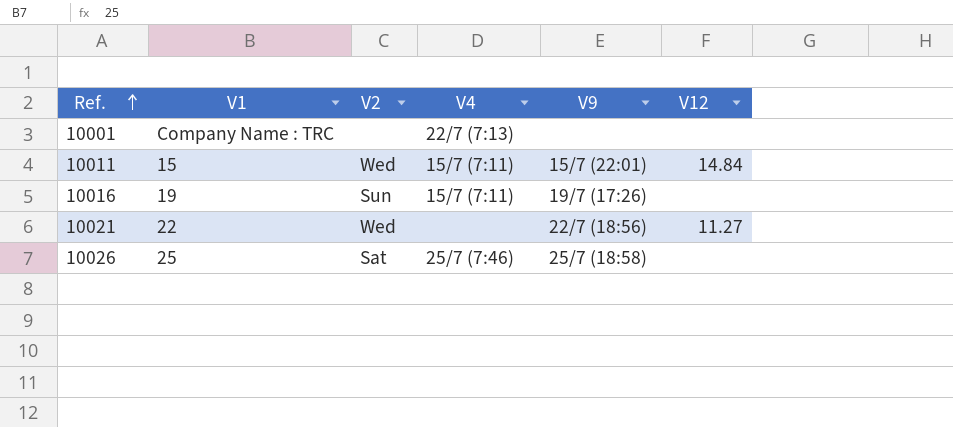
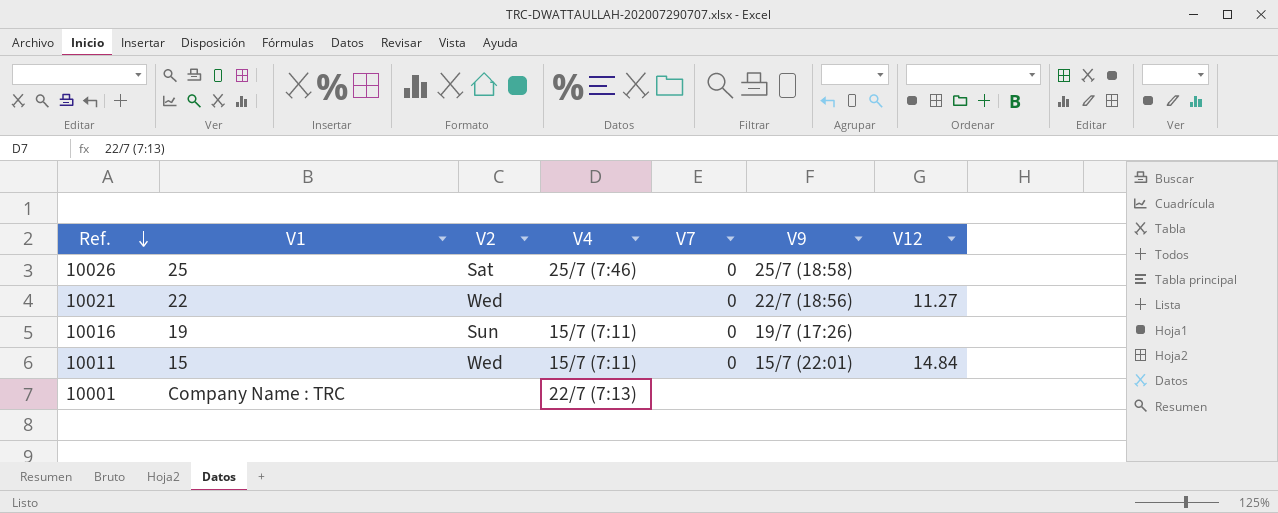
row order: Ref. ascending -> Ref. descending
column V7 | position: none -> 5

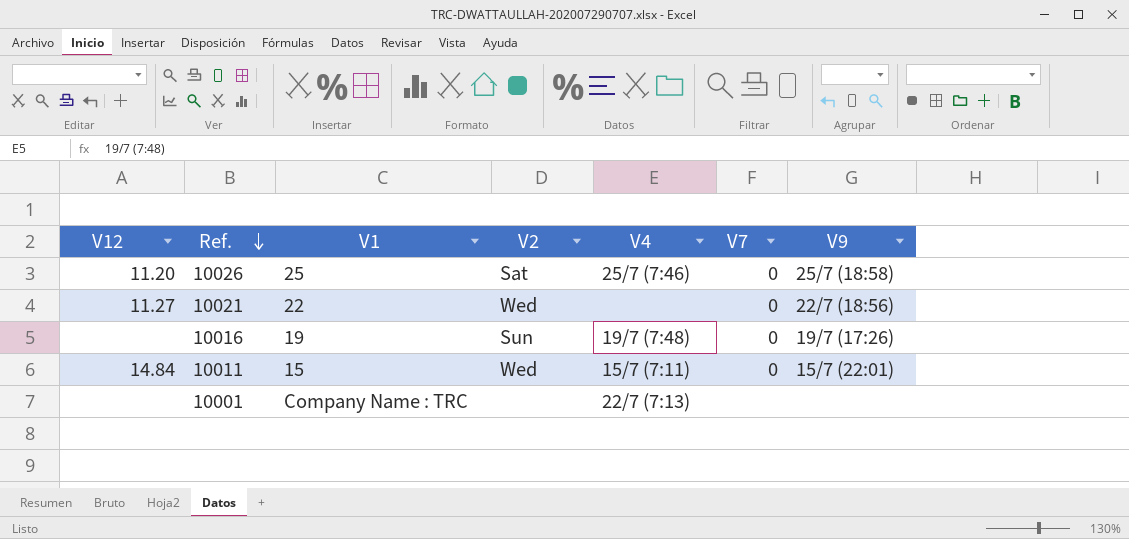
column V12 | position: 7 -> 1
10026 | V12: none -> 11.20
10016 | V4: 15/7 (7:11) -> 19/7 (7:48)

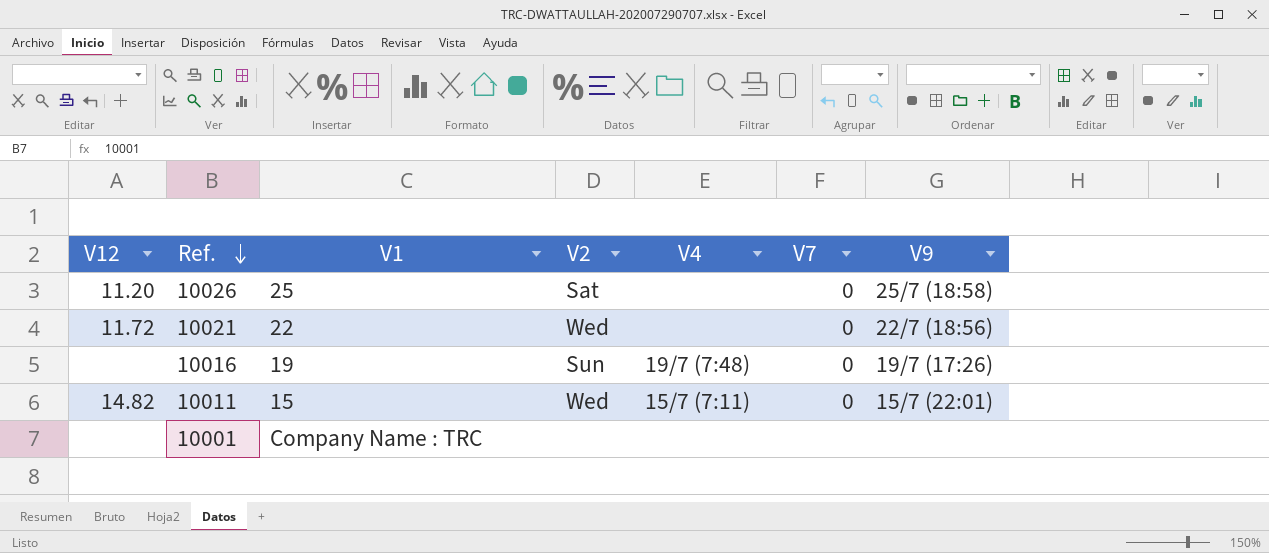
10026 | V4: 25/7 (7:46) -> none
10021 | V12: 11.27 -> 11.72
10011 | V12: 14.84 -> 14.82
10001 | V4: 22/7 (7:13) -> none

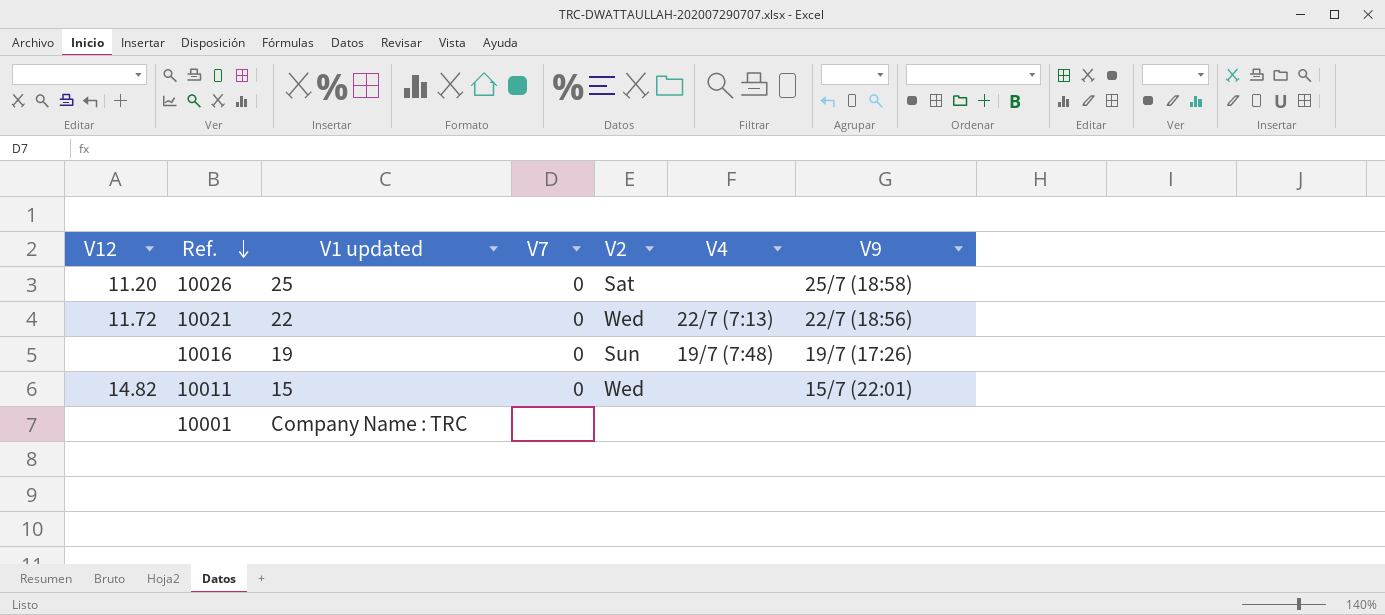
column name: V1 -> V1 updated
column V7 | position: 6 -> 4
10021 | V4: none -> 22/7 (7:13)
10011 | V4: 15/7 (7:11) -> none

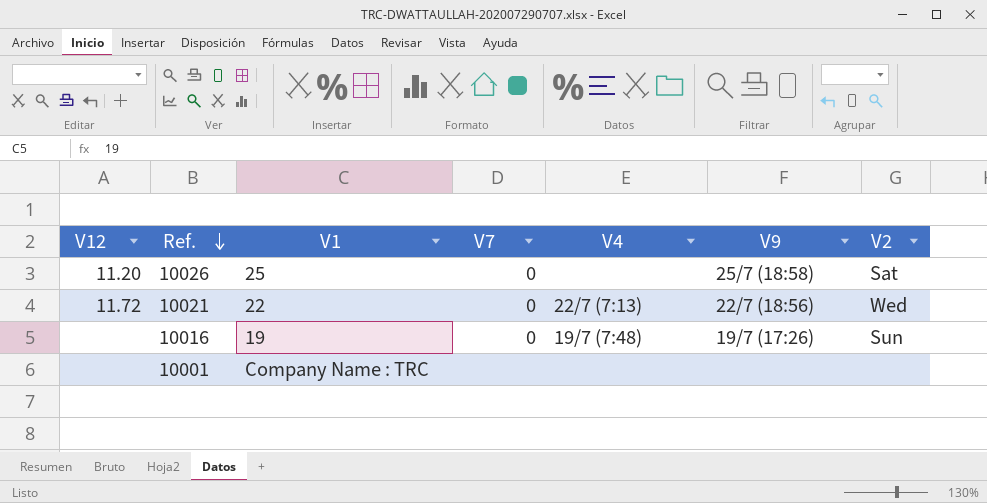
column name: V1 updated -> V1
column V2 | position: 5 -> 7
row 10011: 14.82 | 15 | 0 | Wed | none | 15/7 (22:01) -> none

